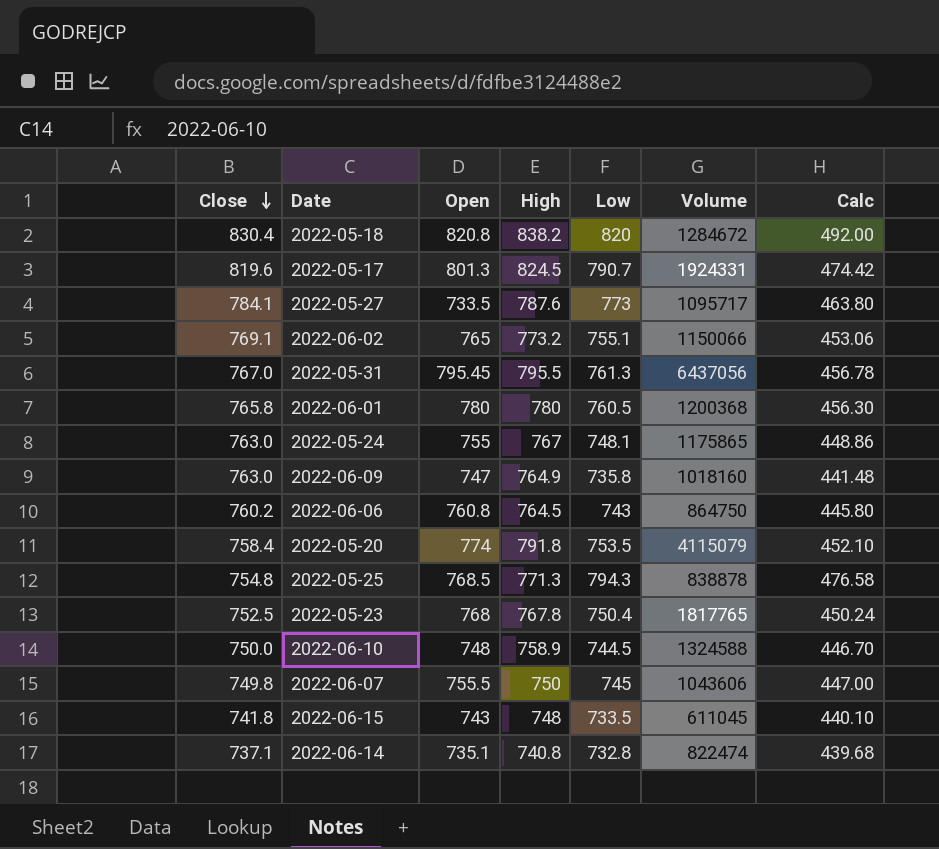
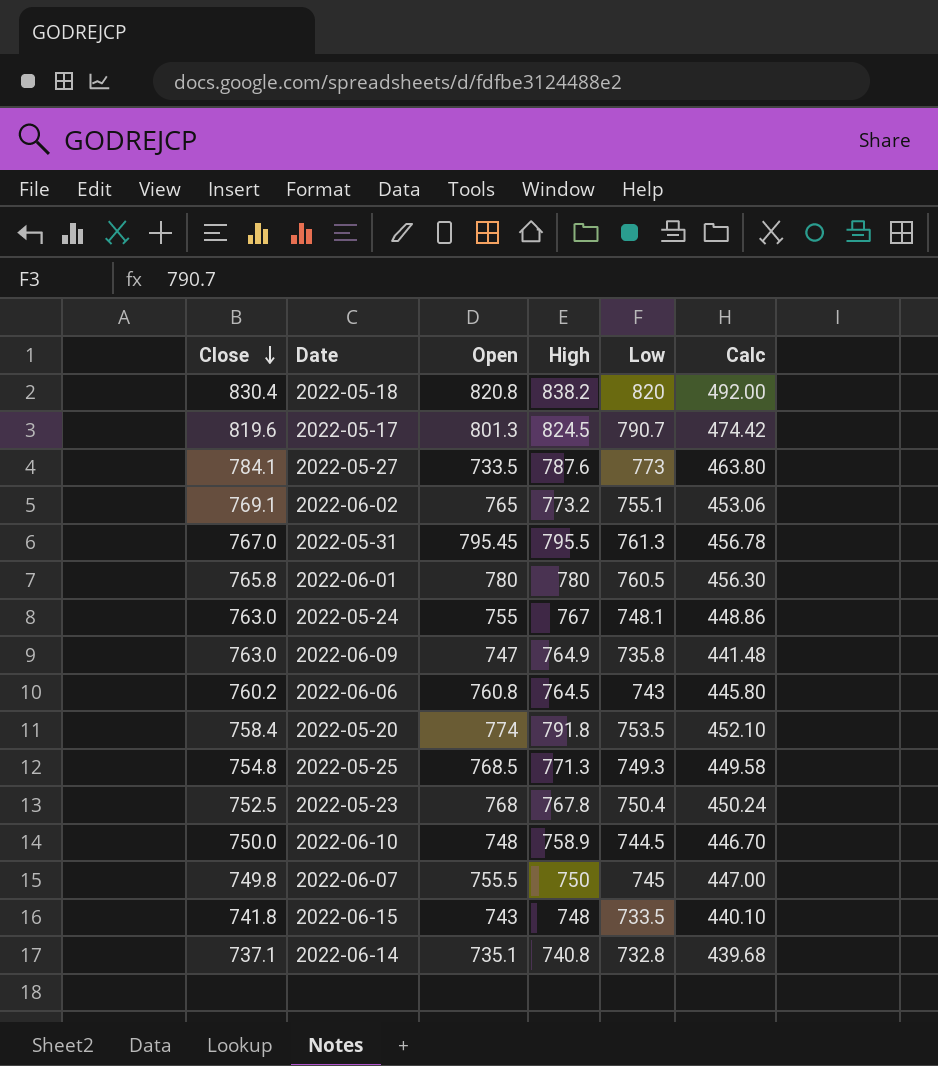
column Volume | position: 6 -> none
2022-05-25 | Low: 794.3 -> 749.3
2022-05-25 | Calc: 476.58 -> 449.58

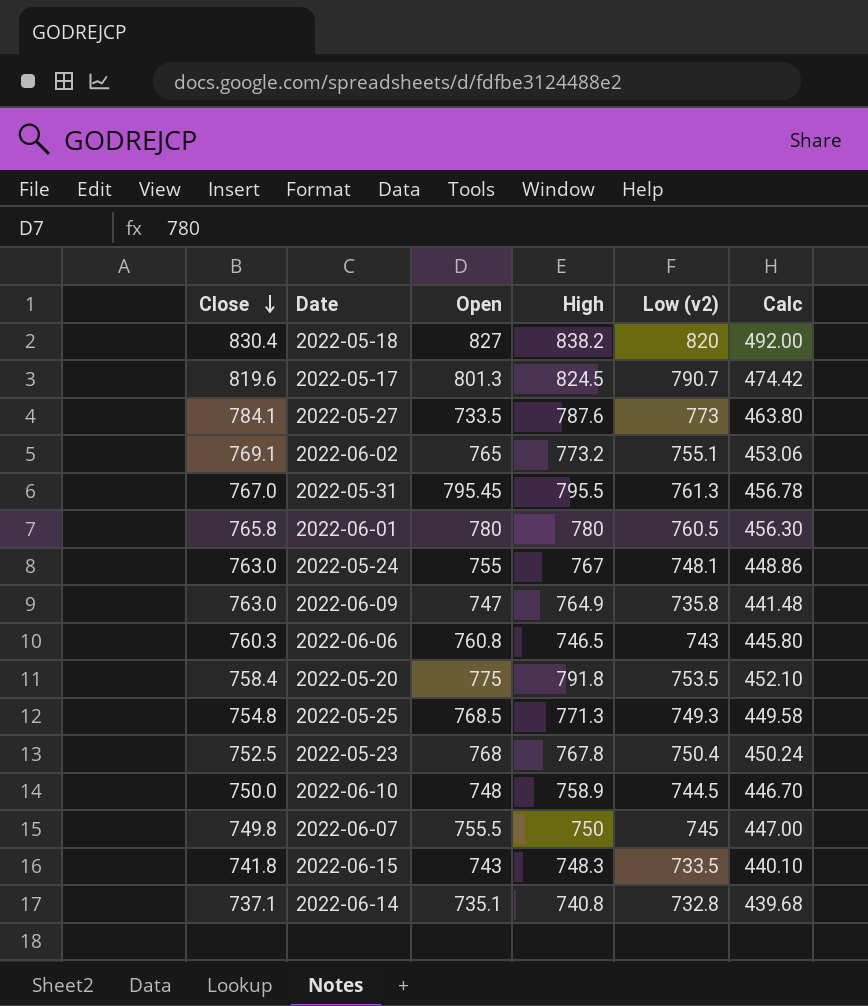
column name: Low -> Low (v2)
2022-05-18 | Open: 820.8 -> 827
2022-06-06 | Close: 760.2 -> 760.3
2022-06-06 | High: 764.5 -> 746.5
2022-05-20 | Open: 774 -> 775
2022-06-15 | High: 748 -> 748.3

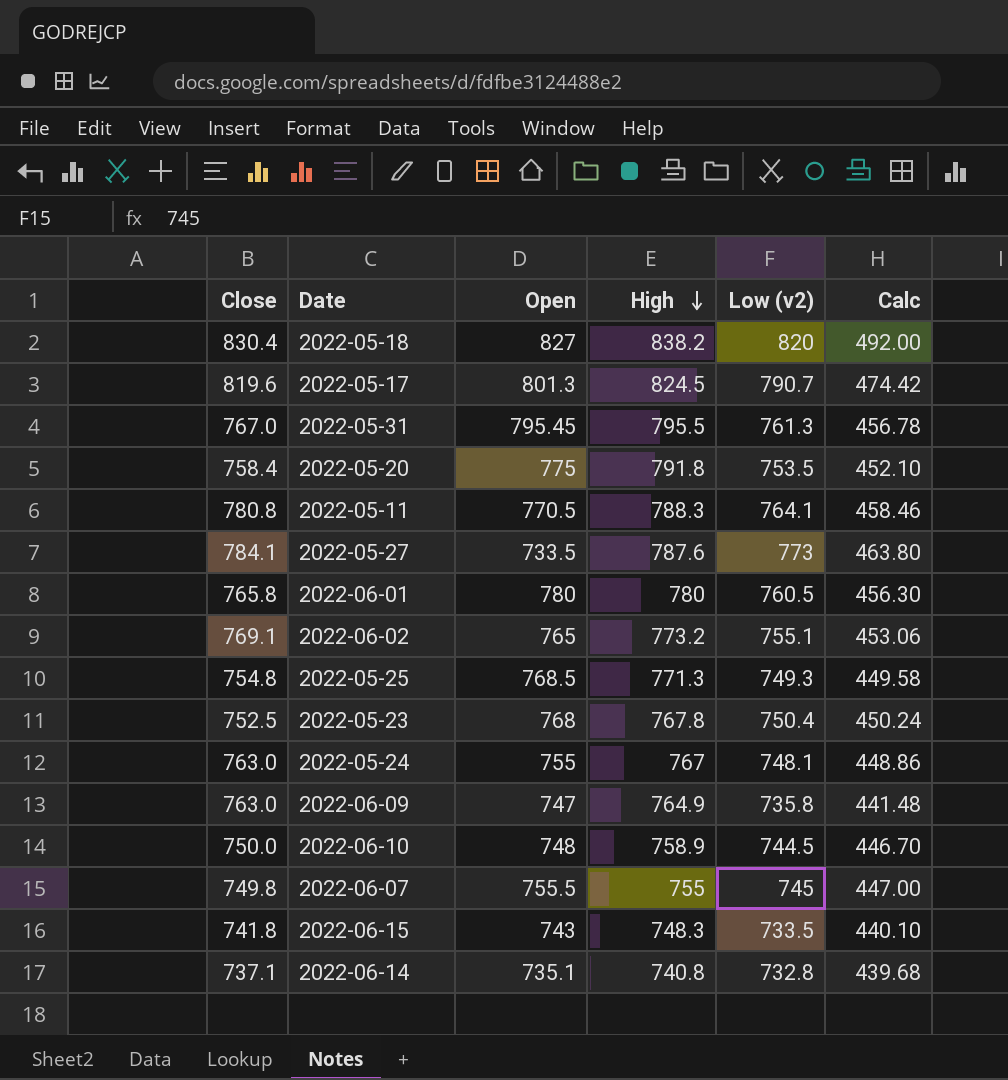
row order: Close descending -> High descending
row 2022-06-06: 760.3 | 760.8 | 746.5 | 743 | 445.80 -> none
row 2022-05-11: none -> 780.8 | 770.5 | 788.3 | 764.1 | 458.46
2022-06-07 | High: 750 -> 755

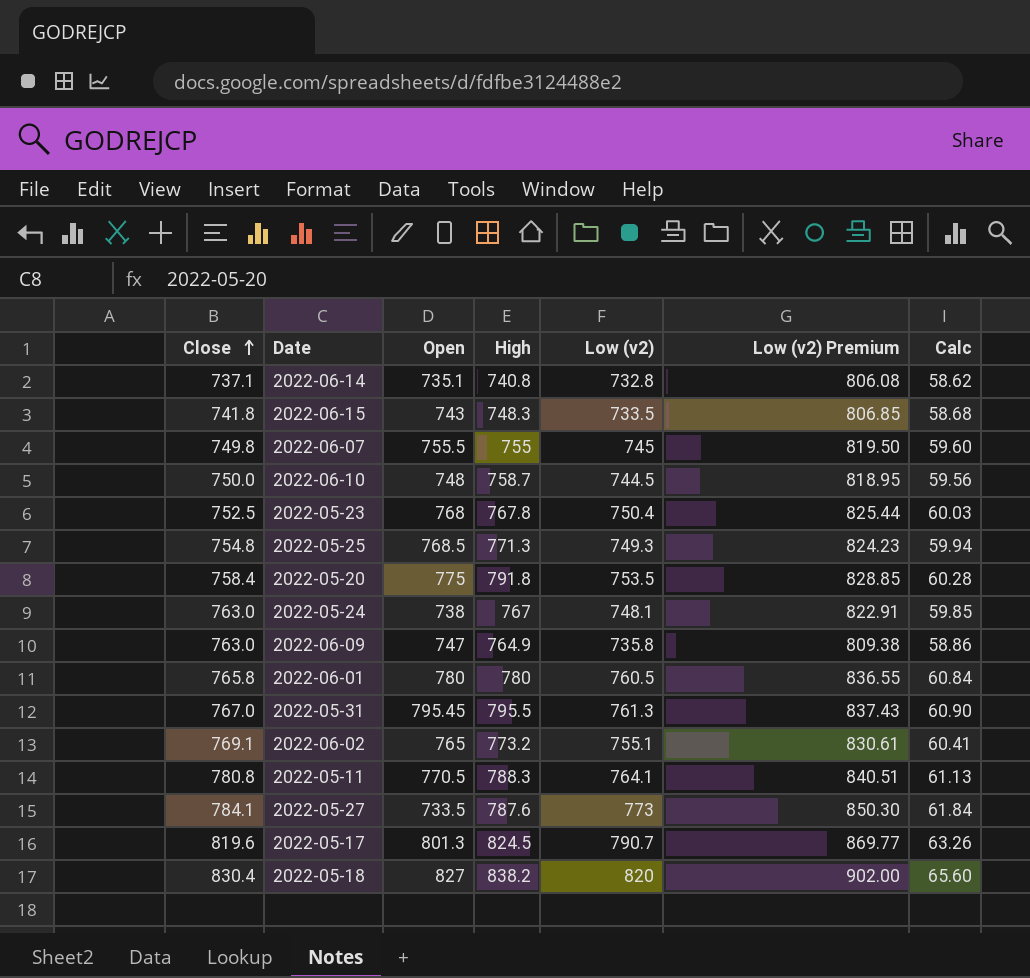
row order: High descending -> Close ascending
column Low (v2) Premium | formula: none -> [Low (v2)] * 1.1
column Calc | formula: [Low (v2)] * 0.6 -> [Low (v2)] * 0.08
2022-06-10 | High: 758.9 -> 758.7
2022-05-24 | Open: 755 -> 738

